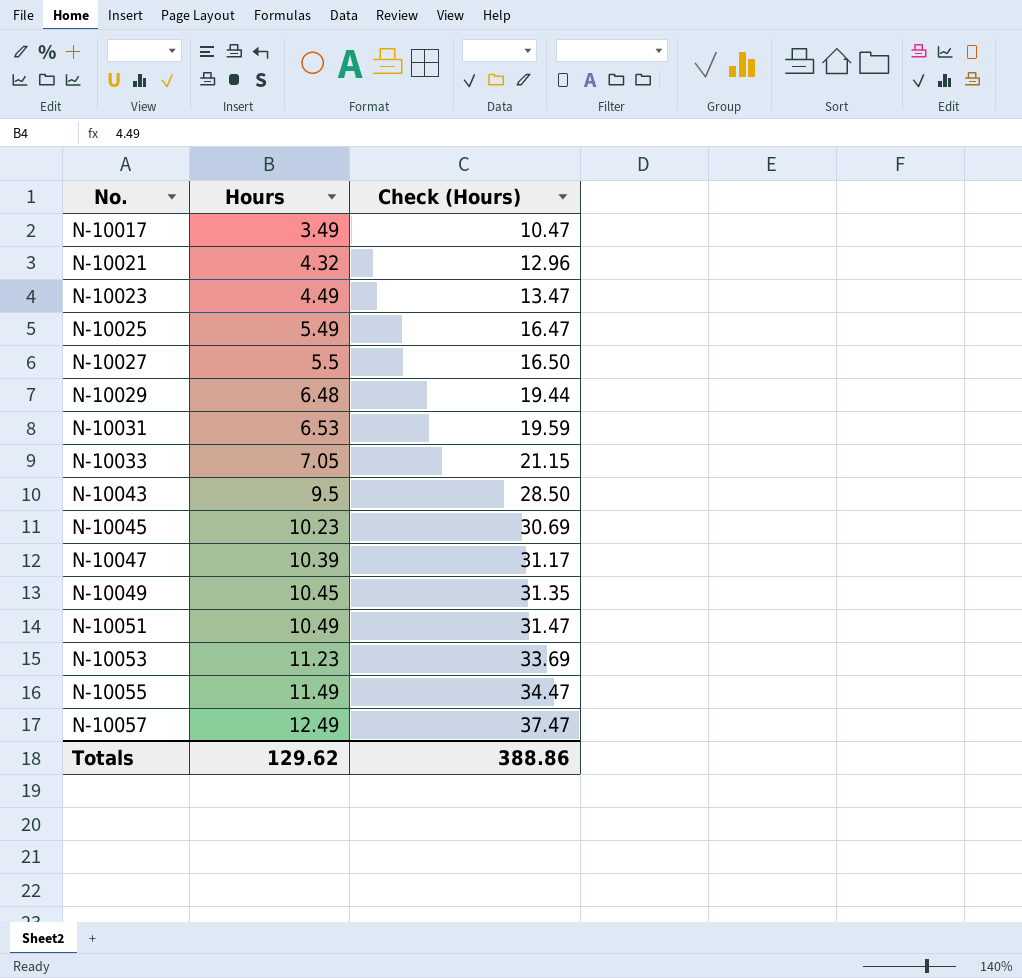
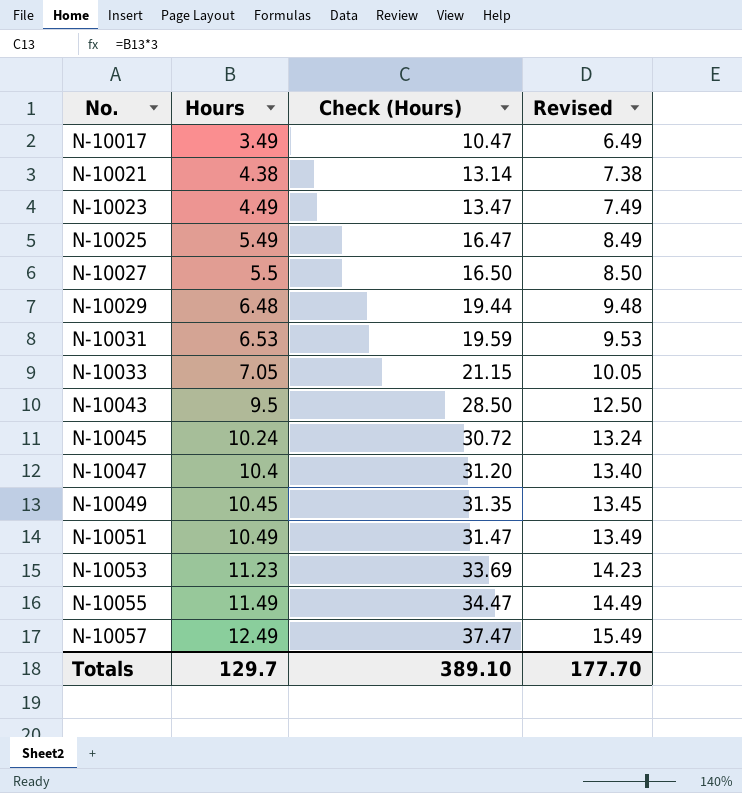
column Revised | formula: none -> [Hours] + 3
N-10021 | Hours: 4.32 -> 4.38
N-10021 | Check (Hours): 12.96 -> 13.14
N-10045 | Hours: 10.23 -> 10.24
N-10045 | Check (Hours): 30.69 -> 30.72
N-10047 | Hours: 10.39 -> 10.4
N-10047 | Check (Hours): 31.17 -> 31.20
Totals | Hours: 129.62 -> 129.7
Totals | Check (Hours): 388.86 -> 389.10

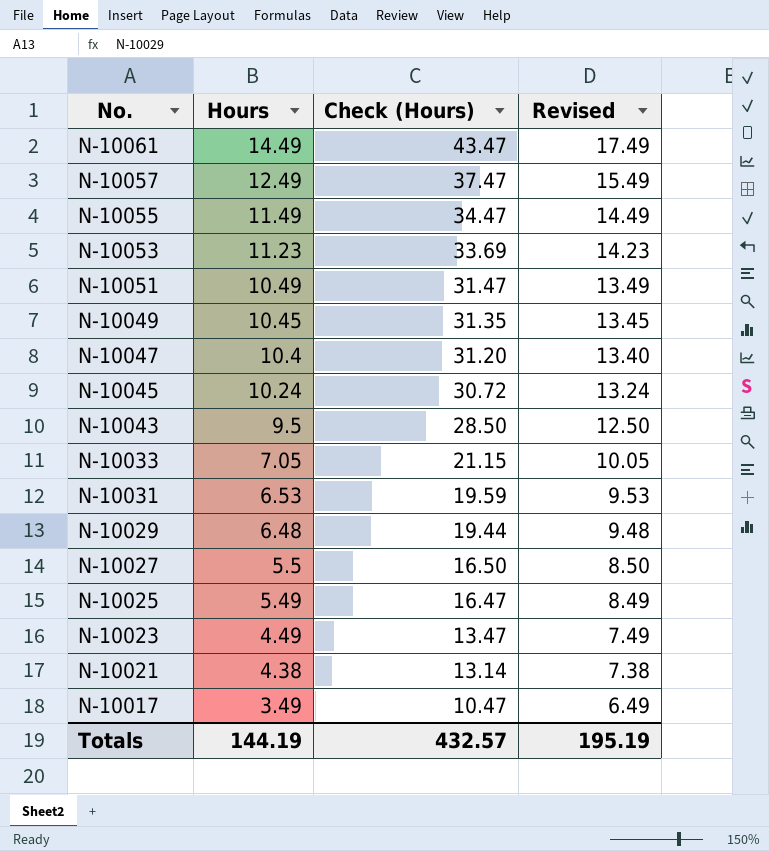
row order: No. ascending -> No. descending
row N-10061: none -> 14.49 | 43.47 | 17.49
Totals | Hours: 129.7 -> 144.19
Totals | Check (Hours): 389.10 -> 432.57
Totals | Revised: 177.70 -> 195.19

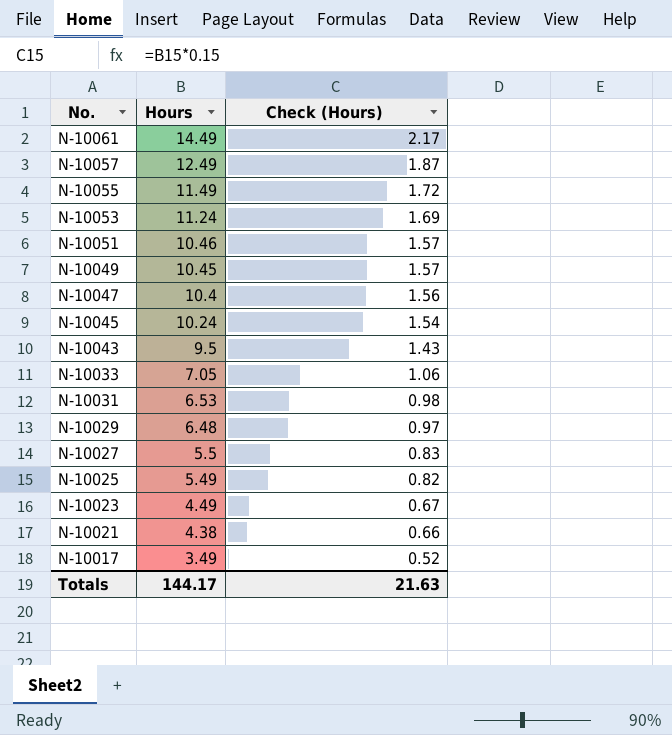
column Revised | formula: [Hours] + 3 -> none
column Check (Hours) | formula: [Hours] * 3 -> [Hours] * 0.15
N-10053 | Hours: 11.23 -> 11.24
N-10051 | Hours: 10.49 -> 10.46
Totals | Hours: 144.19 -> 144.17
Totals | Check (Hours): 432.57 -> 21.63

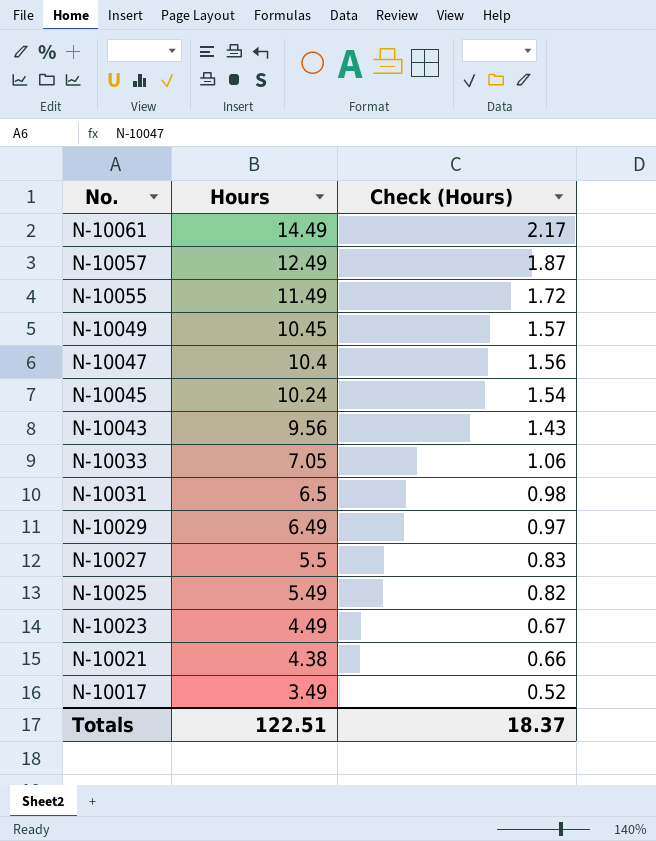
row N-10053: 11.24 | 1.69 -> none
row N-10051: 10.46 | 1.57 -> none
N-10043 | Hours: 9.5 -> 9.56
N-10031 | Hours: 6.53 -> 6.5
N-10029 | Hours: 6.48 -> 6.49
Totals | Hours: 144.17 -> 122.51
Totals | Check (Hours): 21.63 -> 18.37

